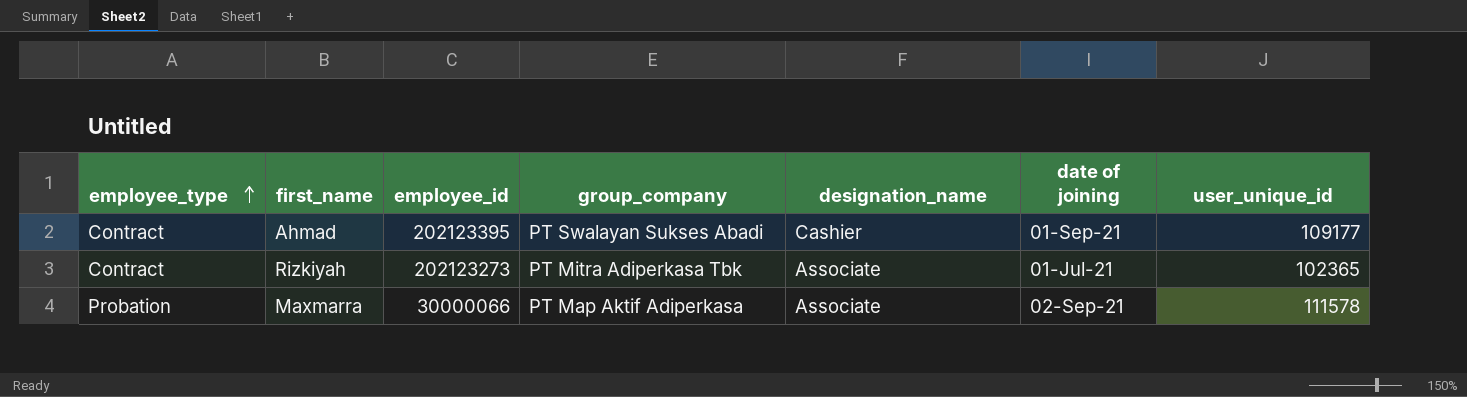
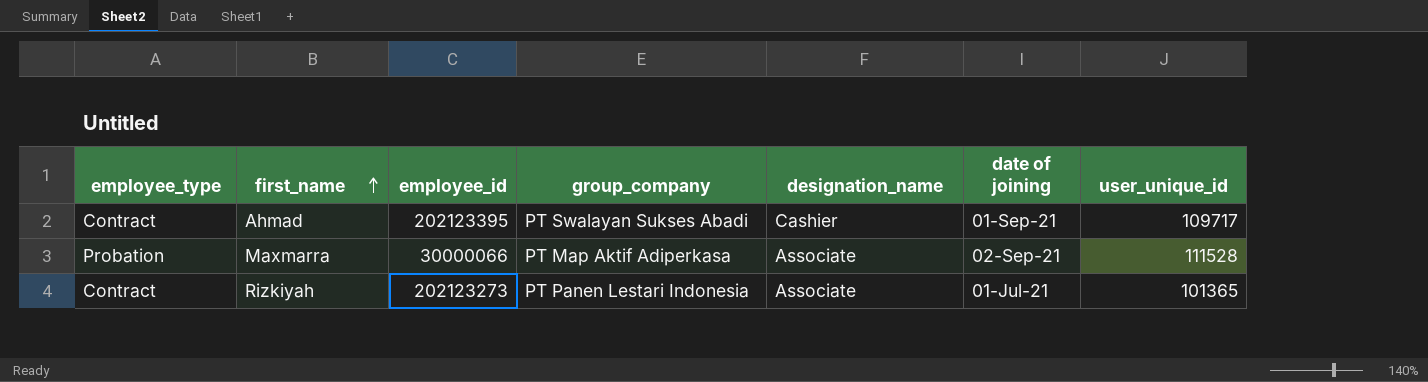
row order: employee_type ascending -> first_name ascending
Ahmad | user_unique_id: 109177 -> 109717
Maxmarra | user_unique_id: 111578 -> 111528
Rizkiyah | group_company: PT Mitra Adiperkasa Tbk -> PT Panen Lestari Indonesia
Rizkiyah | user_unique_id: 102365 -> 101365

